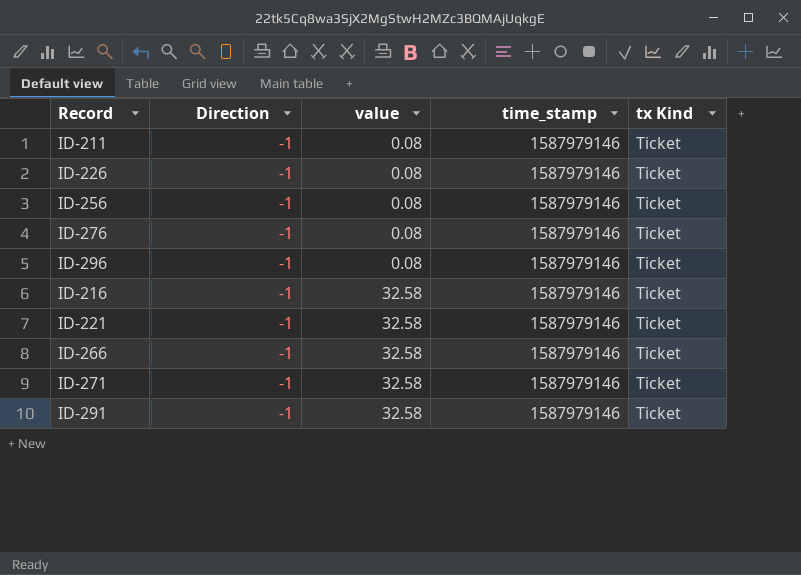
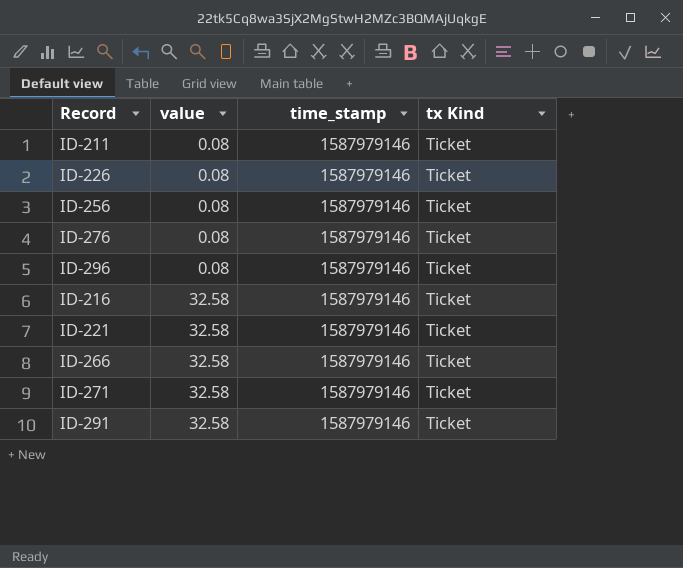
column Direction | position: 2 -> none

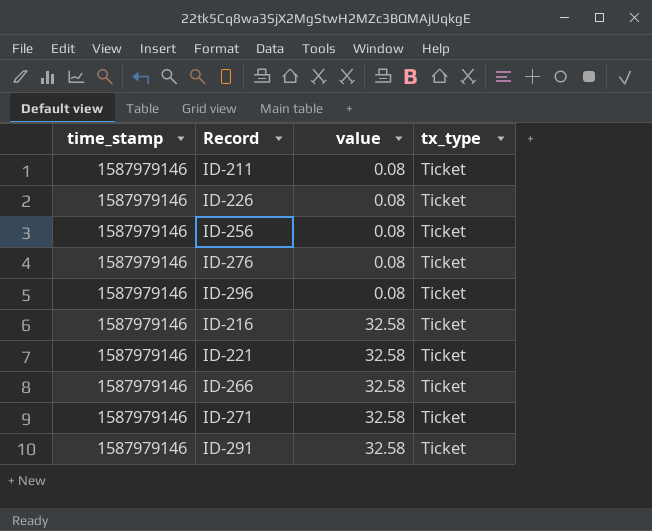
column time_stamp | position: 3 -> 1
column name: tx Kind -> tx_type

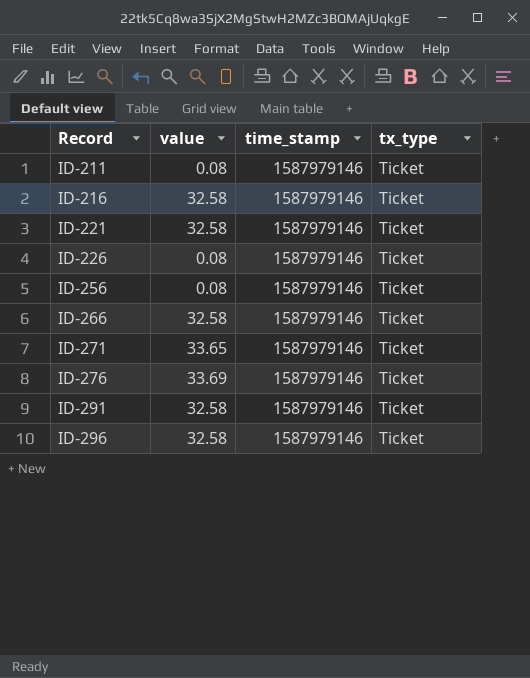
row order: value ascending -> Record ascending
column time_stamp | position: 1 -> 3
ID-271 | value: 32.58 -> 33.65
ID-276 | value: 0.08 -> 33.69
ID-296 | value: 0.08 -> 32.58

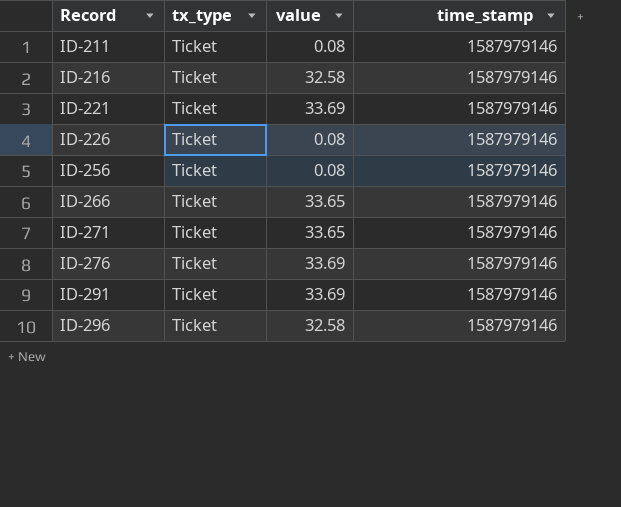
column tx_type | position: 4 -> 2
ID-221 | value: 32.58 -> 33.69
ID-266 | value: 32.58 -> 33.65
ID-291 | value: 32.58 -> 33.69

